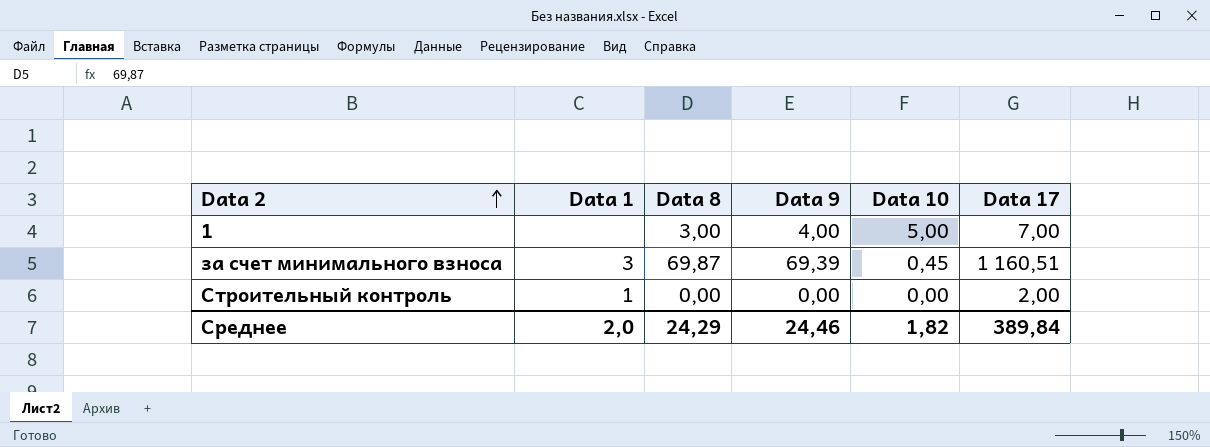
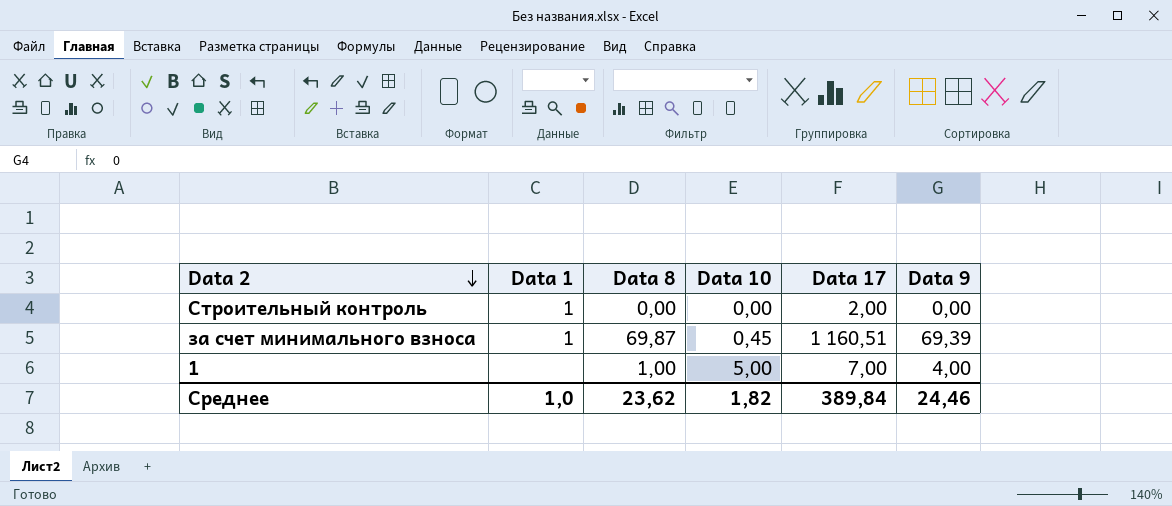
row order: Data 2 ascending -> Data 2 descending
column Data 9 | position: 4 -> 6
за счет минимального взноса | Data 1: 3 -> 1
1 | Data 8: 3,00 -> 1,00
Среднее | Data 1: 2,0 -> 1,0
Среднее | Data 8: 24,29 -> 23,62

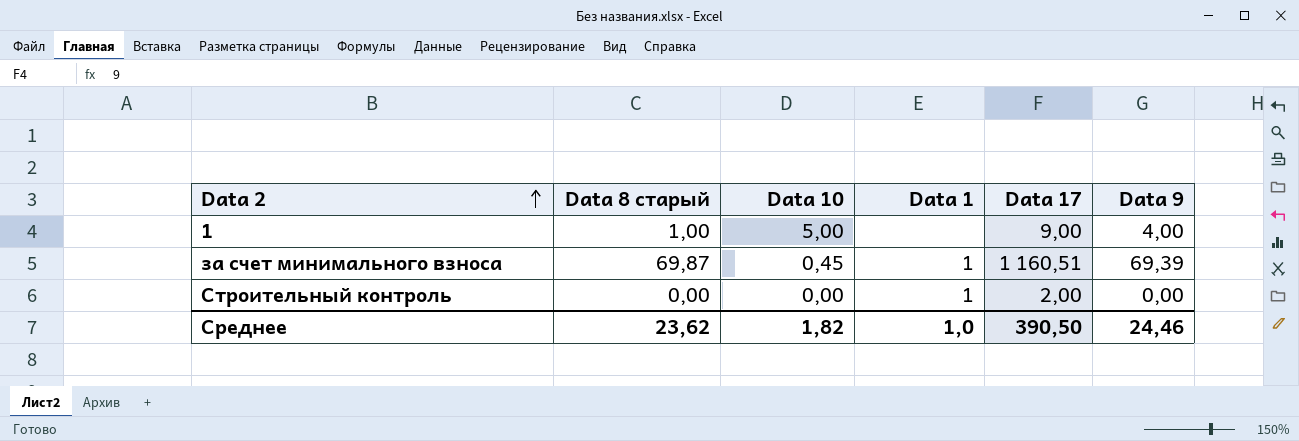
row order: Data 2 descending -> Data 2 ascending
column name: Data 8 -> Data 8 старый
column Data 1 | position: 2 -> 4
1 | Data 17: 7,00 -> 9,00
Среднее | Data 17: 389,84 -> 390,50

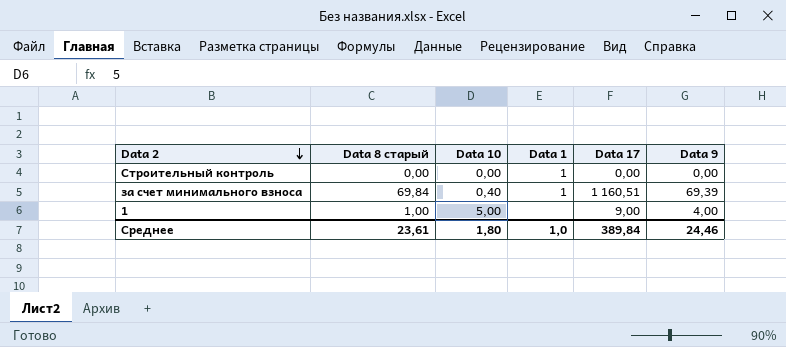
row order: Data 2 ascending -> Data 2 descending
Строительный контроль | Data 17: 2,00 -> 0,00
за счет минимального взноса | Data 8 старый: 69,87 -> 69,84
за счет минимального взноса | Data 10: 0,45 -> 0,40
Среднее | Data 8 старый: 23,62 -> 23,61
Среднее | Data 10: 1,82 -> 1,80
Среднее | Data 17: 390,50 -> 389,84

